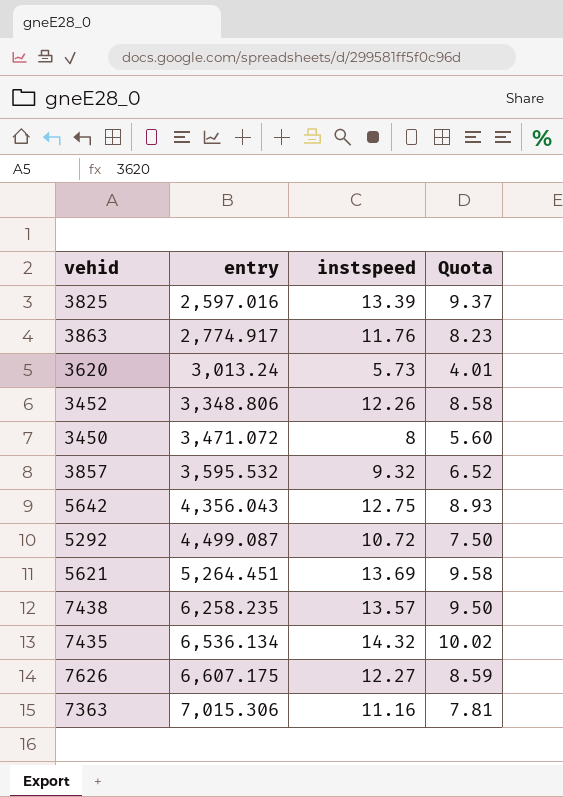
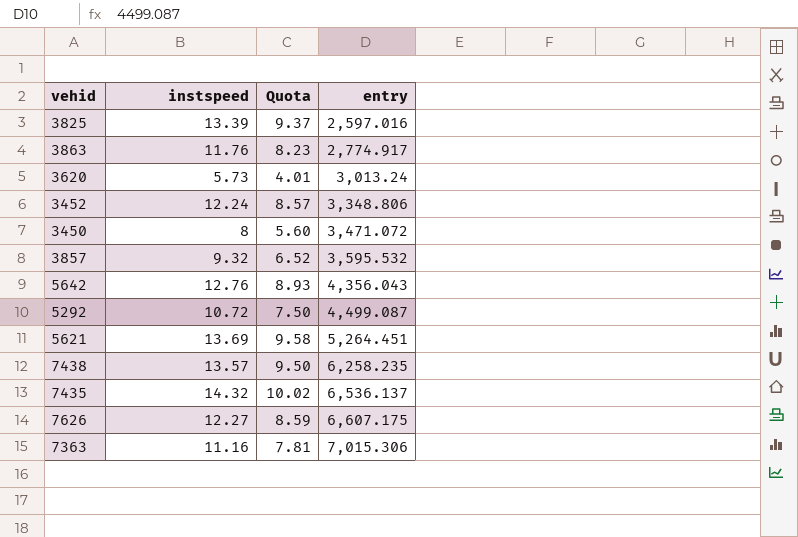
column entry | position: 2 -> 4
3452 | instspeed: 12.26 -> 12.24
3452 | Quota: 8.58 -> 8.57
5642 | instspeed: 12.75 -> 12.76
7435 | entry: 6,536.134 -> 6,536.137

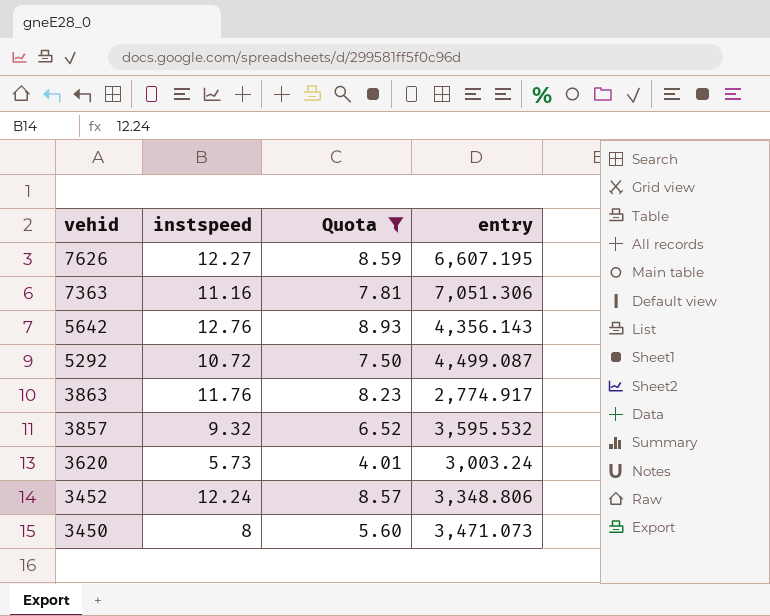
filter: none -> Quota <= 8.93
row order: entry ascending -> vehid descending
7626 | entry: 6,607.175 -> 6,607.195
7363 | entry: 7,015.306 -> 7,051.306
5642 | entry: 4,356.043 -> 4,356.143
3620 | entry: 3,013.24 -> 3,003.24
3450 | entry: 3,471.072 -> 3,471.073

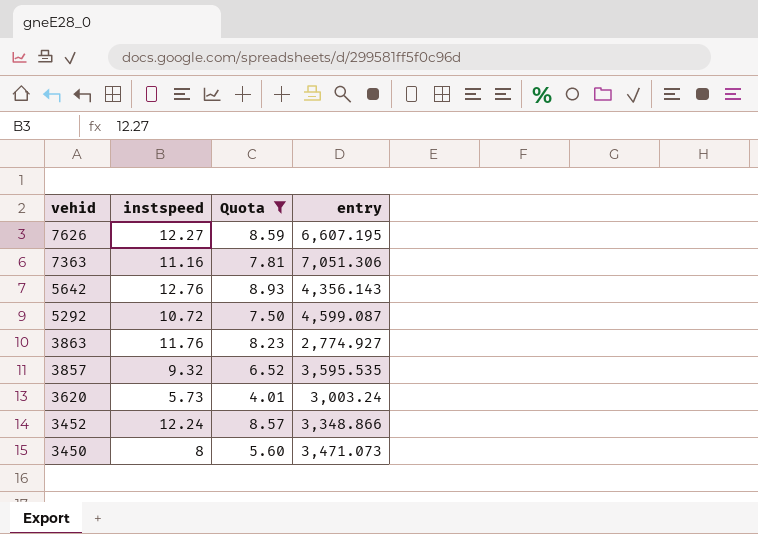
5292 | entry: 4,499.087 -> 4,599.087
3863 | entry: 2,774.917 -> 2,774.927
3857 | entry: 3,595.532 -> 3,595.535
3452 | entry: 3,348.806 -> 3,348.866

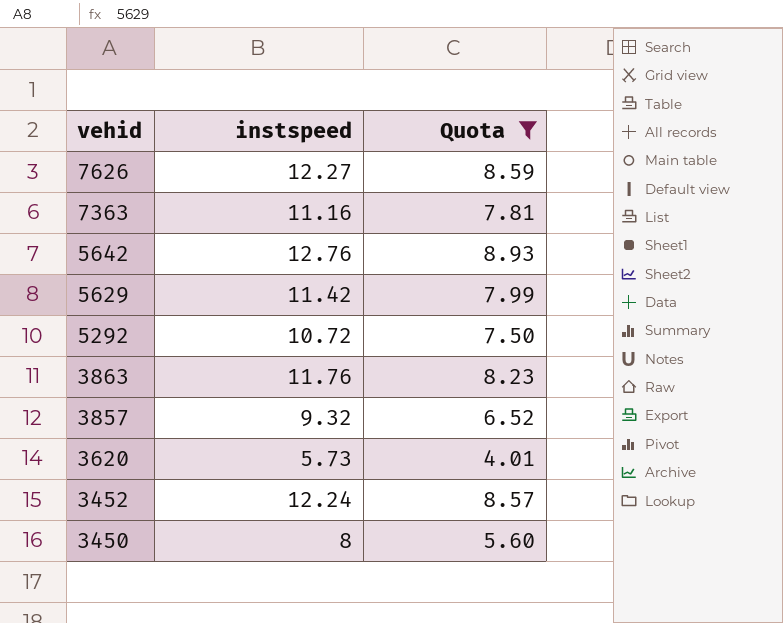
column entry | position: 4 -> none
row 5629: none -> 11.42 | 7.99

